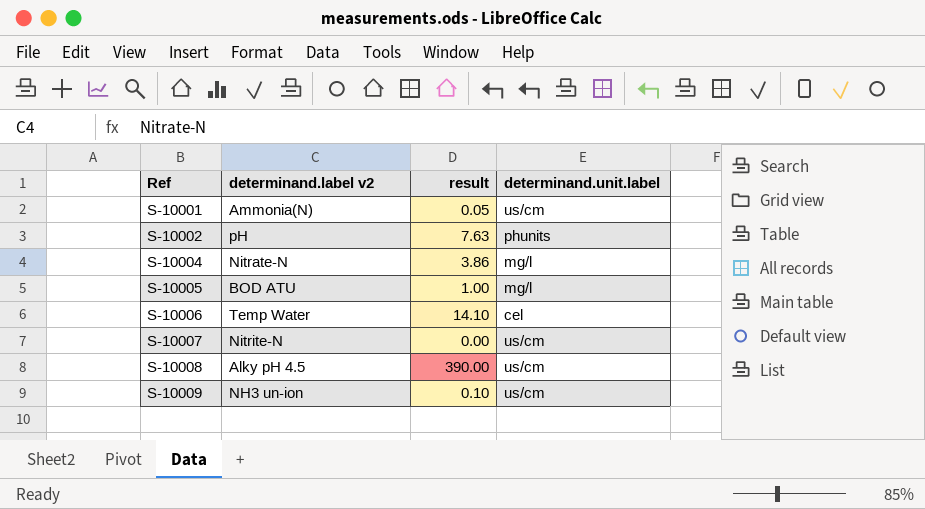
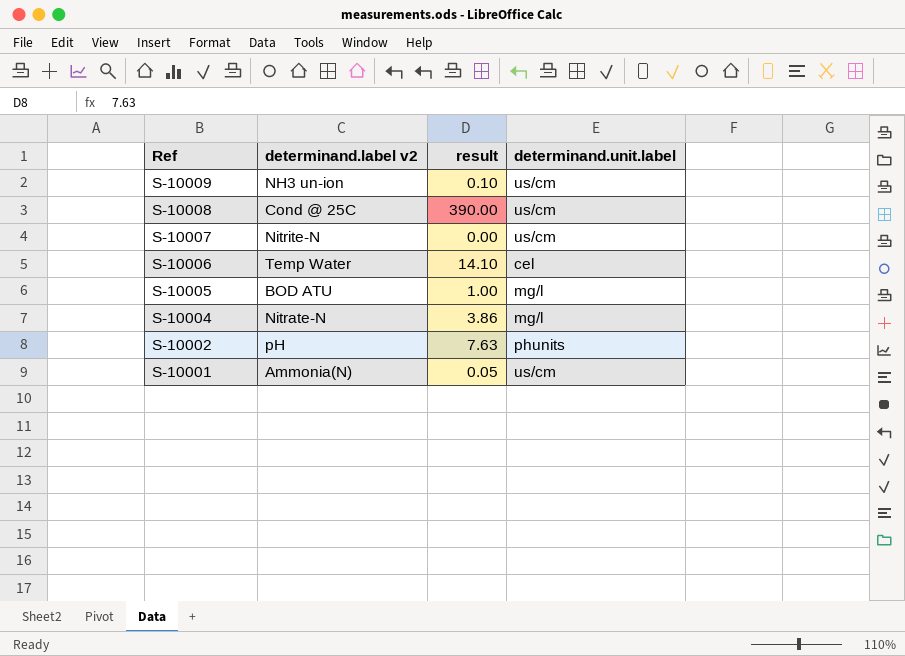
row order: Ref ascending -> Ref descending
S-10008 | determinand.label v2: Alky pH 4.5 -> Cond @ 25C

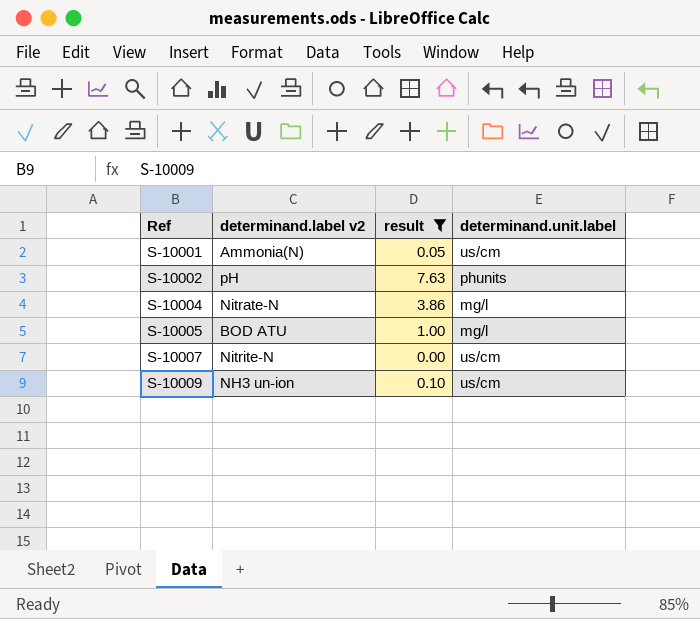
filter: none -> result <= 7.63
row order: Ref descending -> Ref ascending

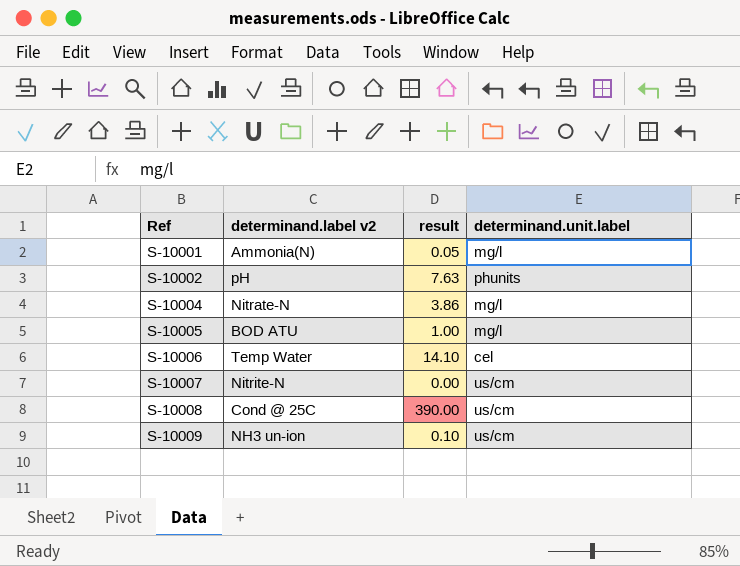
filter: result <= 7.63 -> none
S-10001 | determinand.unit.label: us/cm -> mg/l

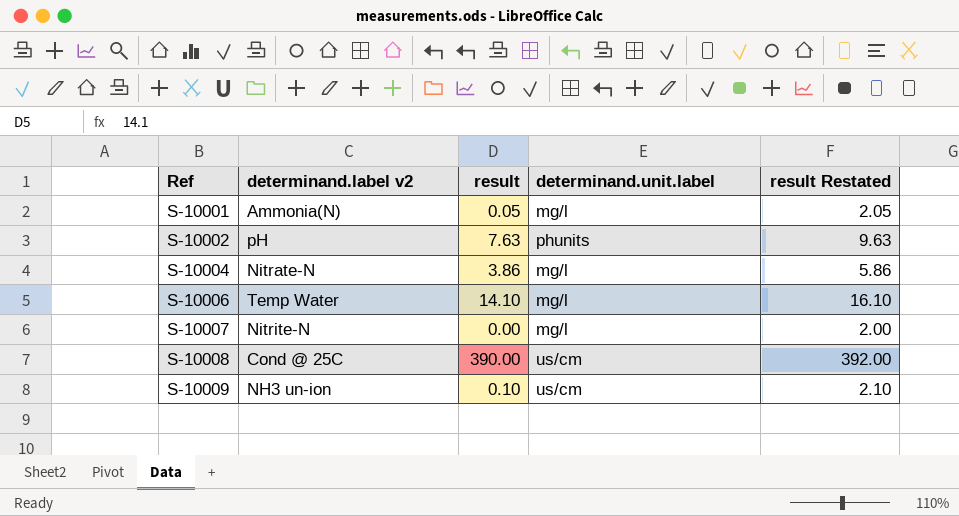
column result Restated | formula: none -> [result] + 2
row S-10005: BOD ATU | 1.00 | mg/l -> none
S-10006 | determinand.unit.label: cel -> mg/l
S-10007 | determinand.unit.label: us/cm -> mg/l

